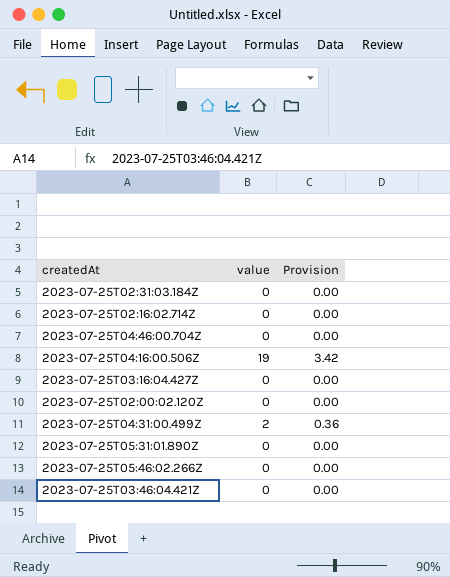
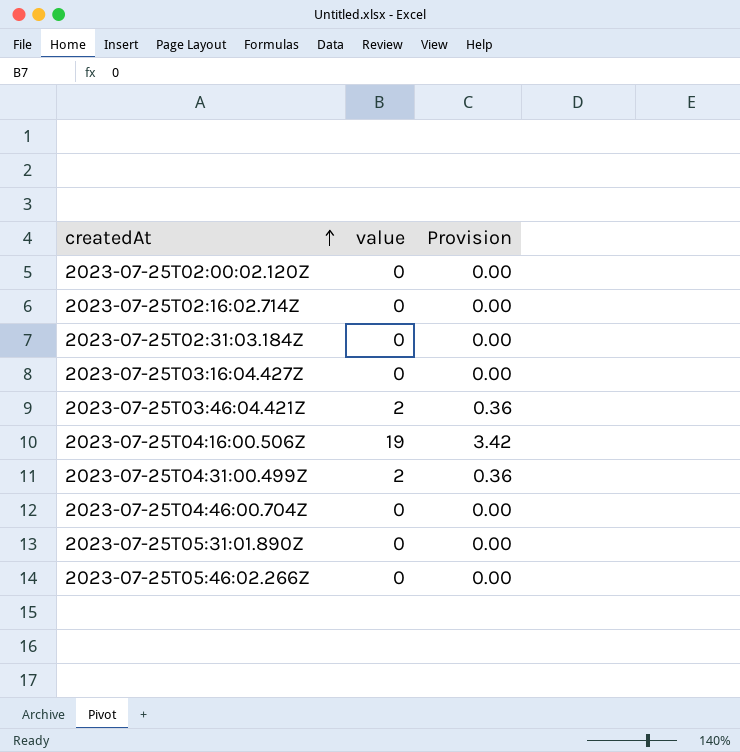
row order: none -> createdAt ascending
2023-07-25T03:46:04.421Z | value: 0 -> 2
2023-07-25T03:46:04.421Z | Provision: 0.00 -> 0.36

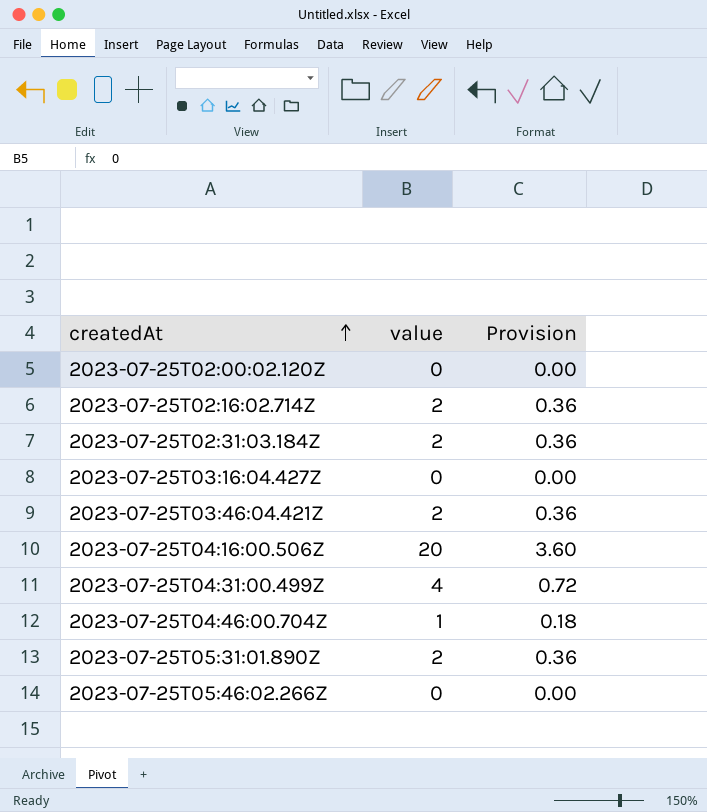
2023-07-25T02:16:02.714Z | value: 0 -> 2
2023-07-25T02:16:02.714Z | Provision: 0.00 -> 0.36
2023-07-25T02:31:03.184Z | value: 0 -> 2
2023-07-25T02:31:03.184Z | Provision: 0.00 -> 0.36
2023-07-25T04:16:00.506Z | value: 19 -> 20
2023-07-25T04:16:00.506Z | Provision: 3.42 -> 3.60
2023-07-25T04:31:00.499Z | value: 2 -> 4
2023-07-25T04:31:00.499Z | Provision: 0.36 -> 0.72
2023-07-25T04:46:00.704Z | value: 0 -> 1
2023-07-25T04:46:00.704Z | Provision: 0.00 -> 0.18
2023-07-25T05:31:01.890Z | value: 0 -> 2
2023-07-25T05:31:01.890Z | Provision: 0.00 -> 0.36

